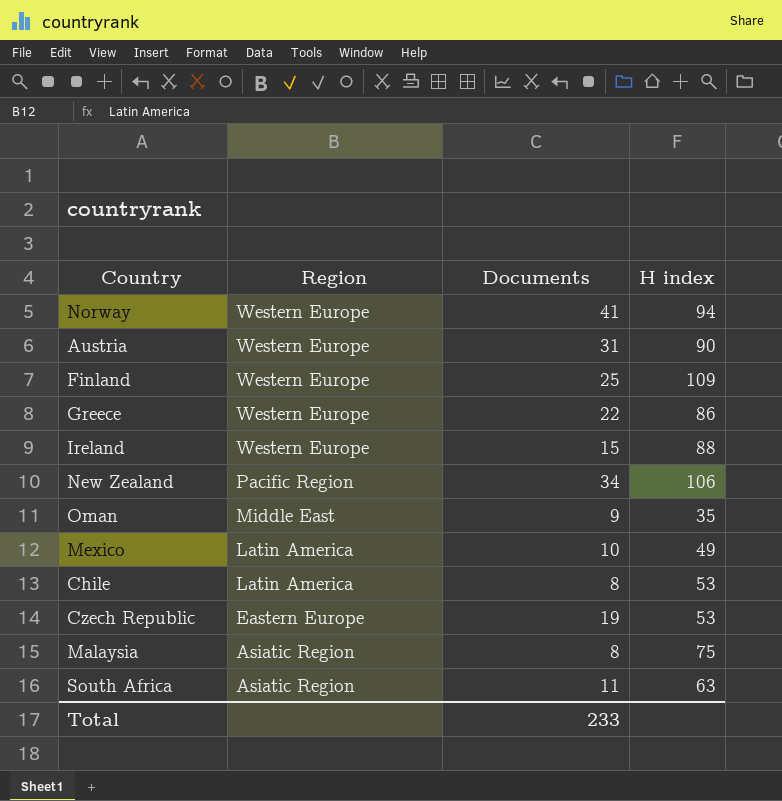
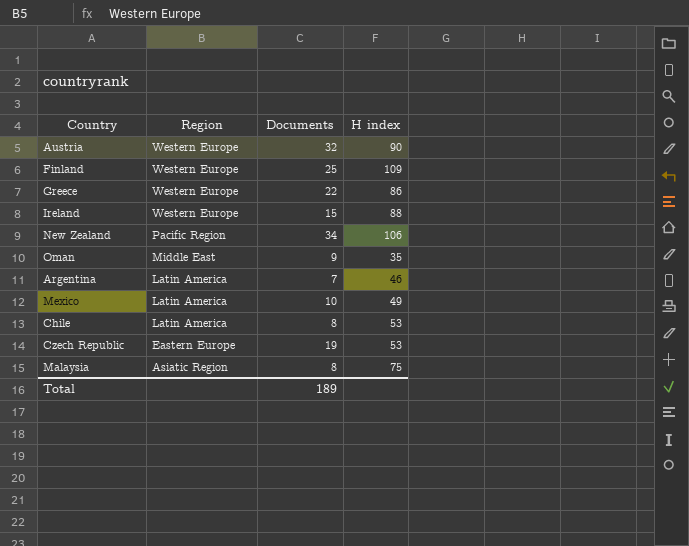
row Norway: Western Europe | 41 | 94 -> none
row South Africa: Asiatic Region | 11 | 63 -> none
Austria | Documents: 31 -> 32
row Argentina: none -> Latin America | 7 | 46
Total | Documents: 233 -> 189

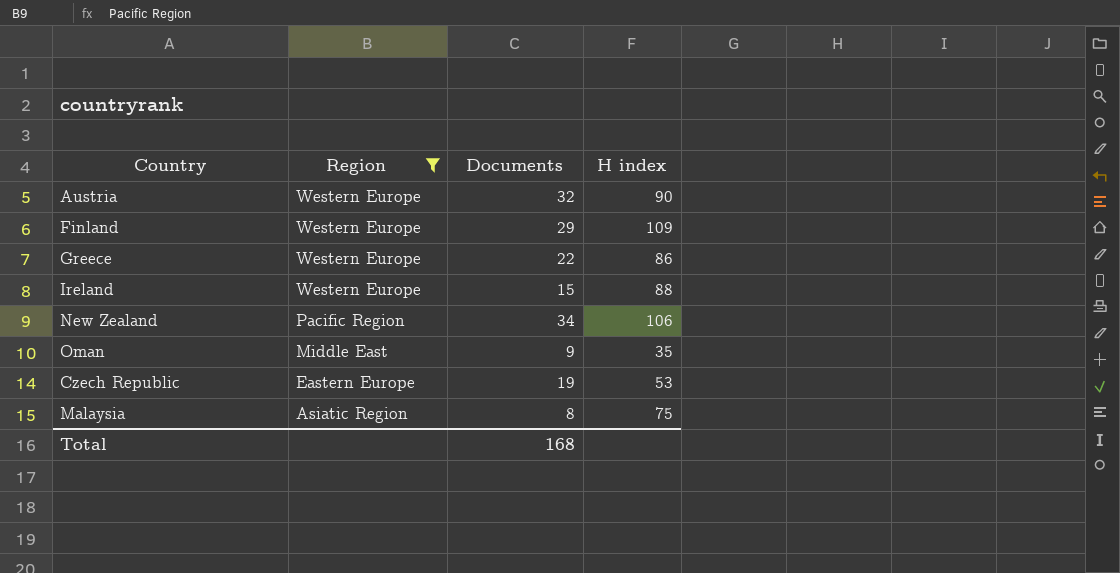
filter: none -> Region != Latin America
Finland | Documents: 25 -> 29
Total | Documents: 189 -> 168

